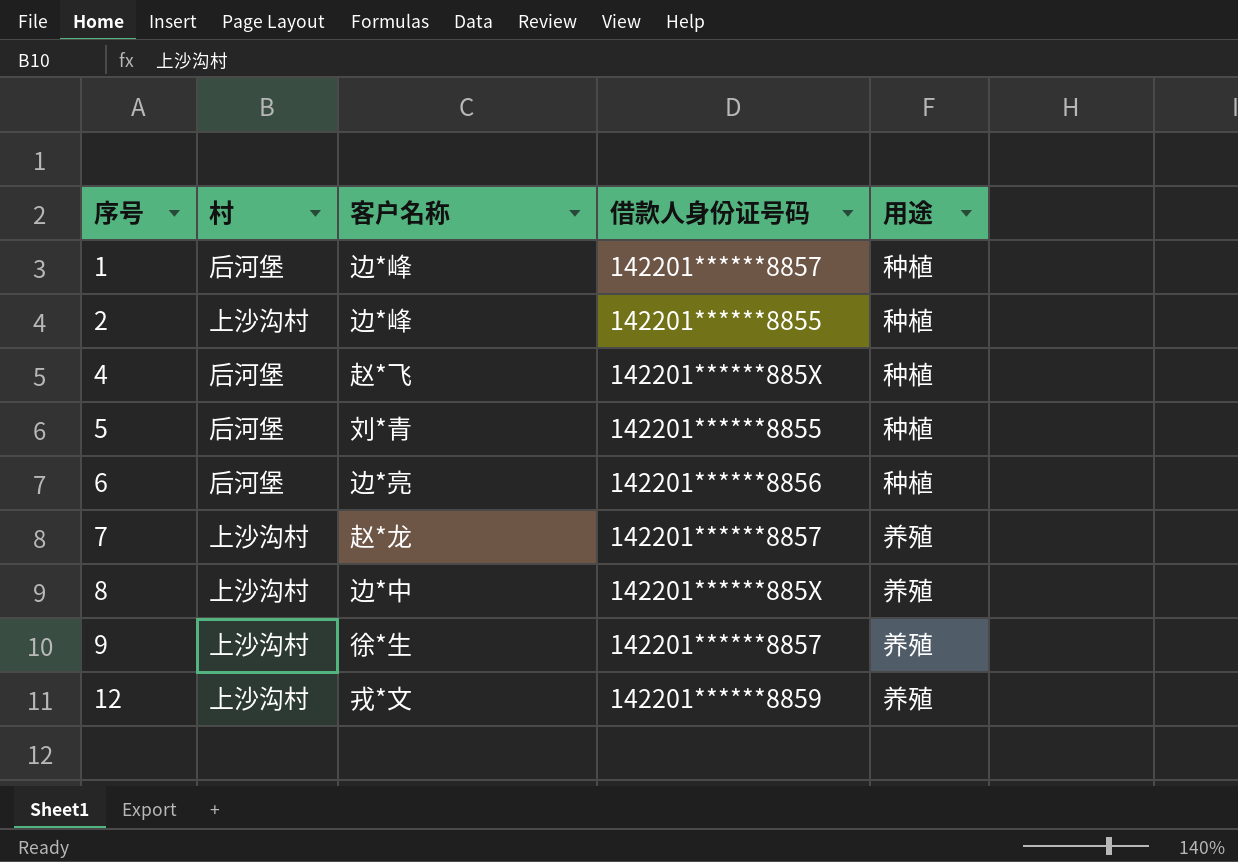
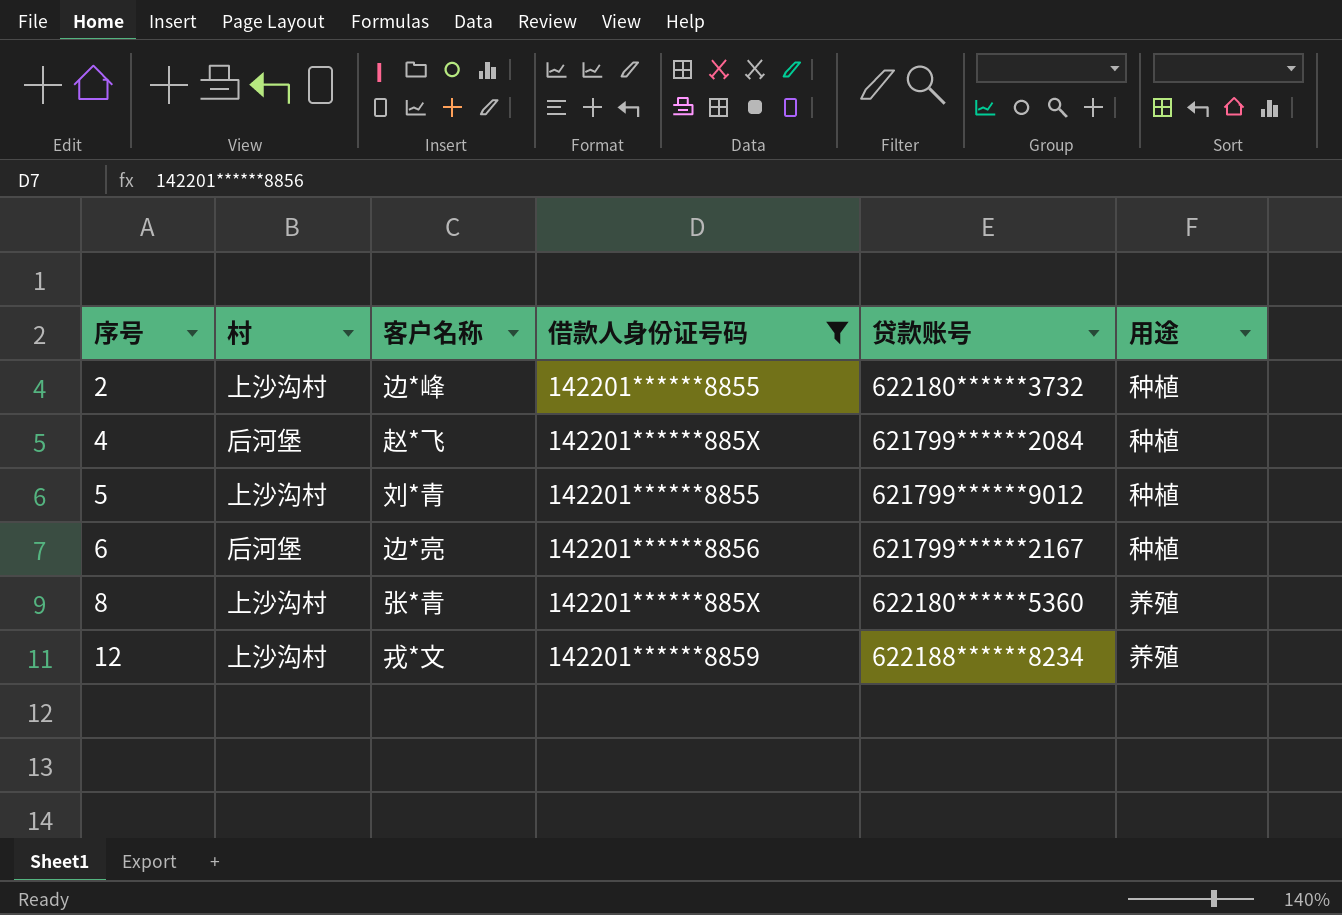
filter: none -> 借款人身份证号码 != 142201******8857
column 贷款账号 | position: none -> 5
5 | 村: 后河堡 -> 上沙沟村
8 | 客户名称: 边*中 -> 张*青

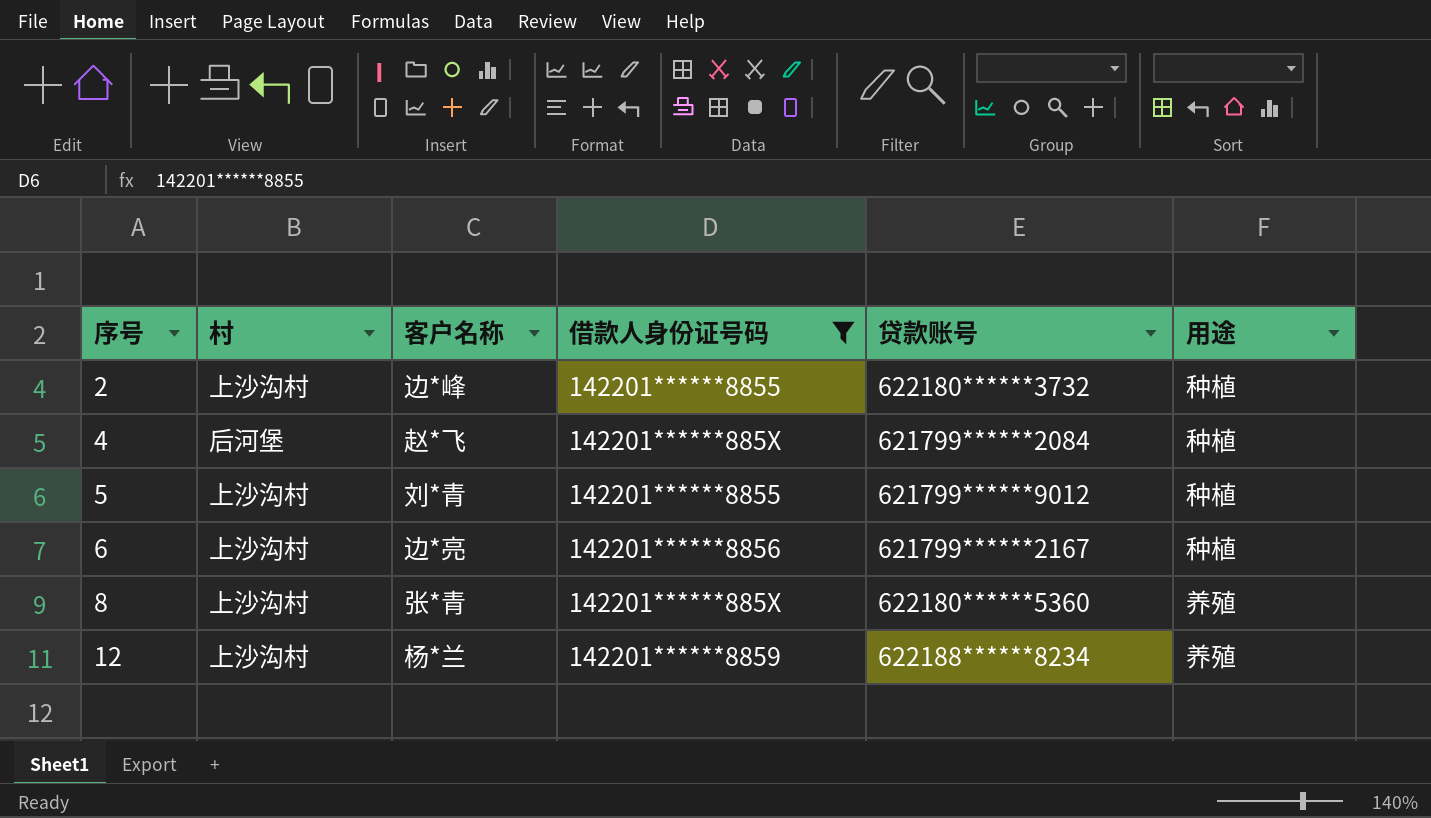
6 | 村: 后河堡 -> 上沙沟村
12 | 客户名称: 戎*文 -> 杨*兰

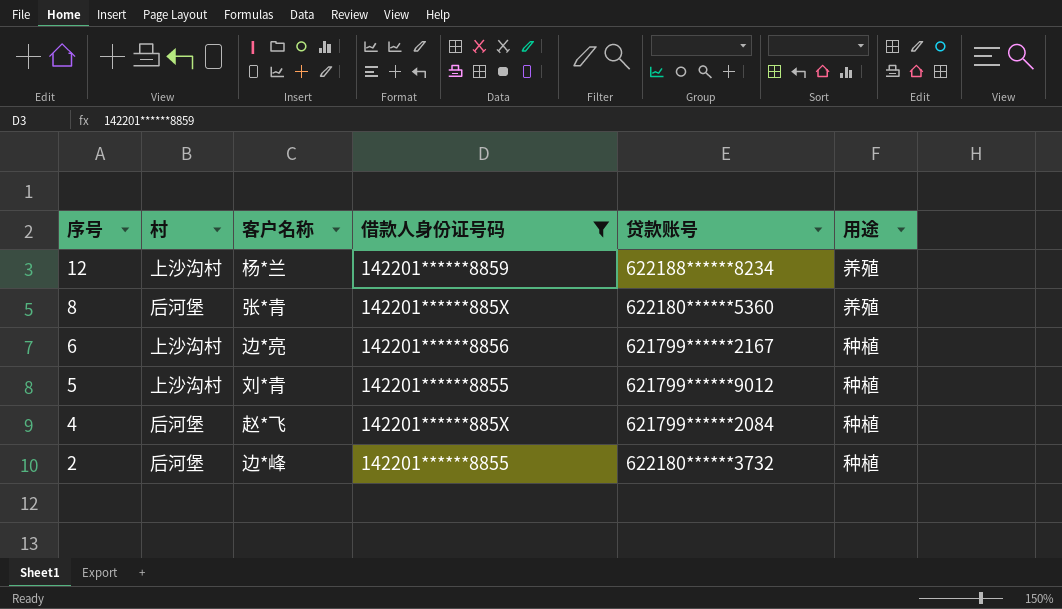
row order: 序号 ascending -> 序号 descending
8 | 村: 上沙沟村 -> 后河堡
2 | 村: 上沙沟村 -> 后河堡

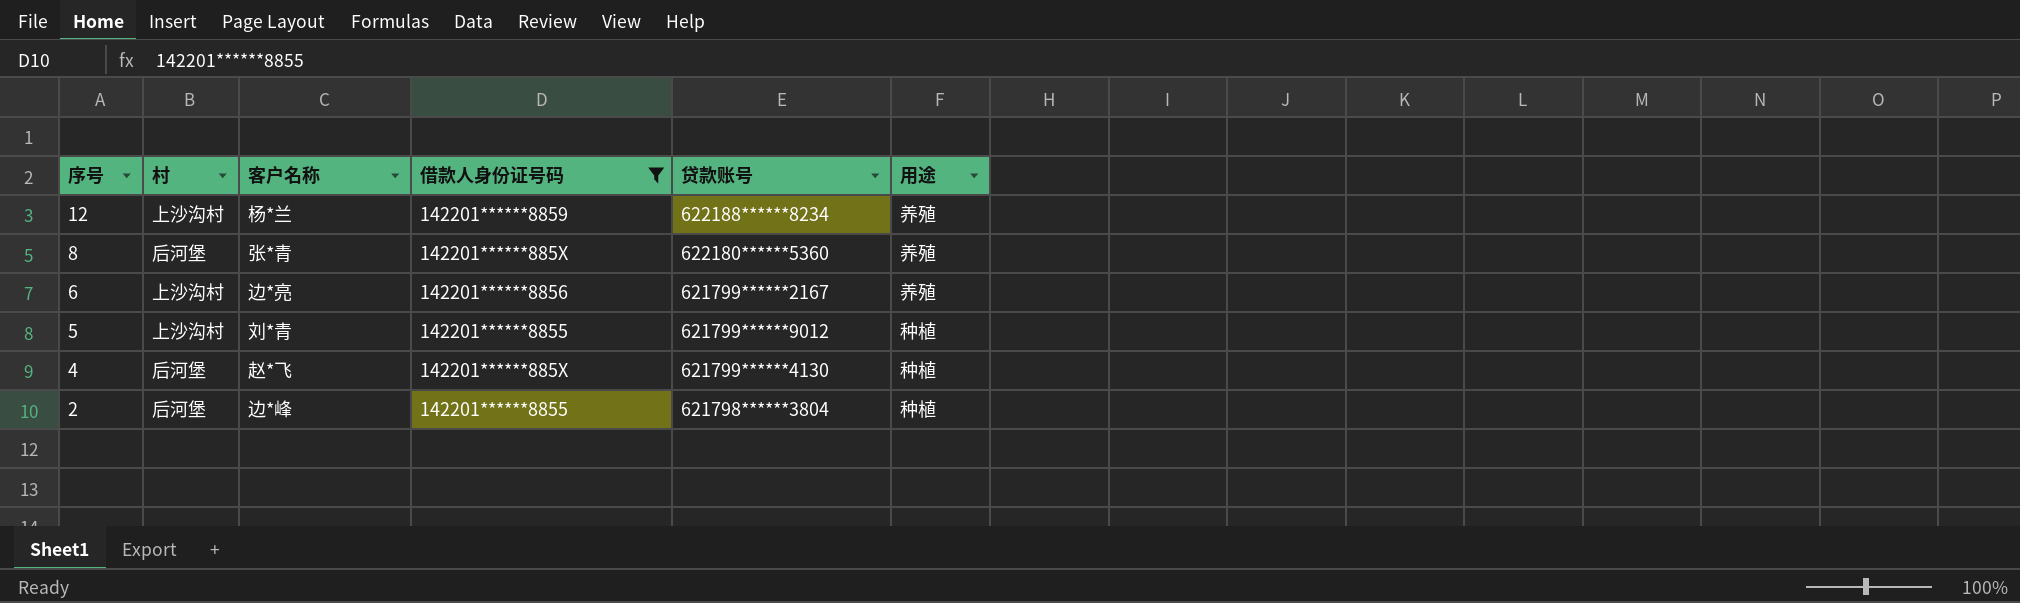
6 | 用途: 种植 -> 养殖
4 | 贷款账号: 621799******2084 -> 621799******4130
2 | 贷款账号: 622180******3732 -> 621798******3804

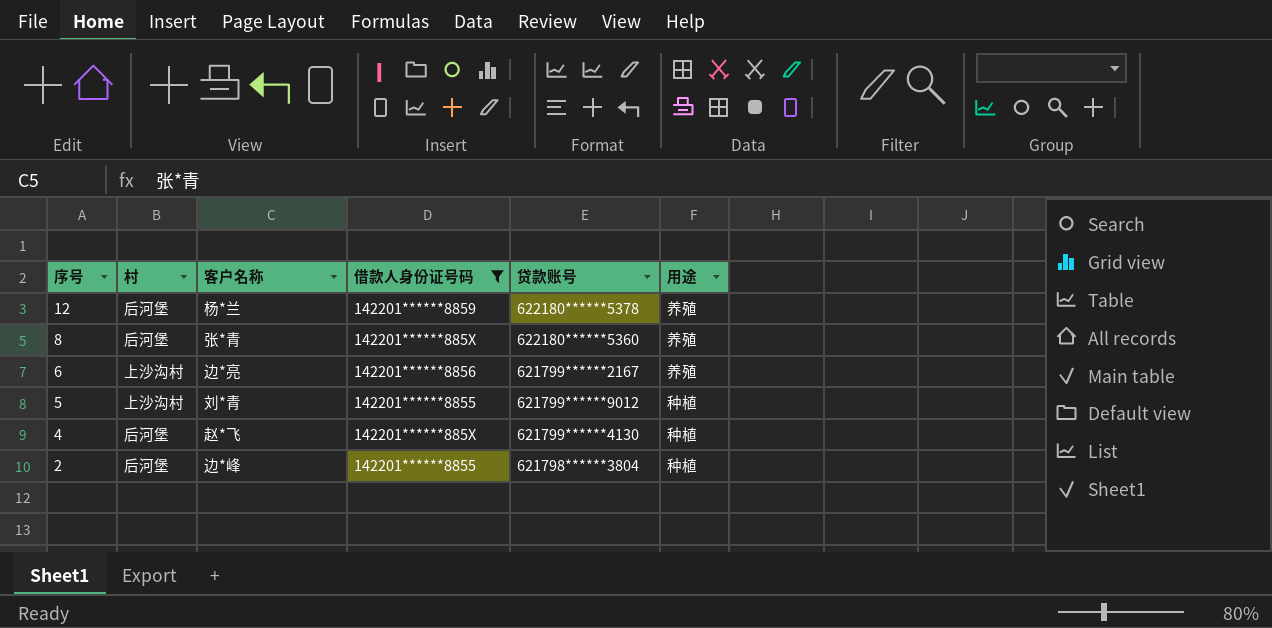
12 | 村: 上沙沟村 -> 后河堡
12 | 贷款账号: 622188******8234 -> 622180******5378

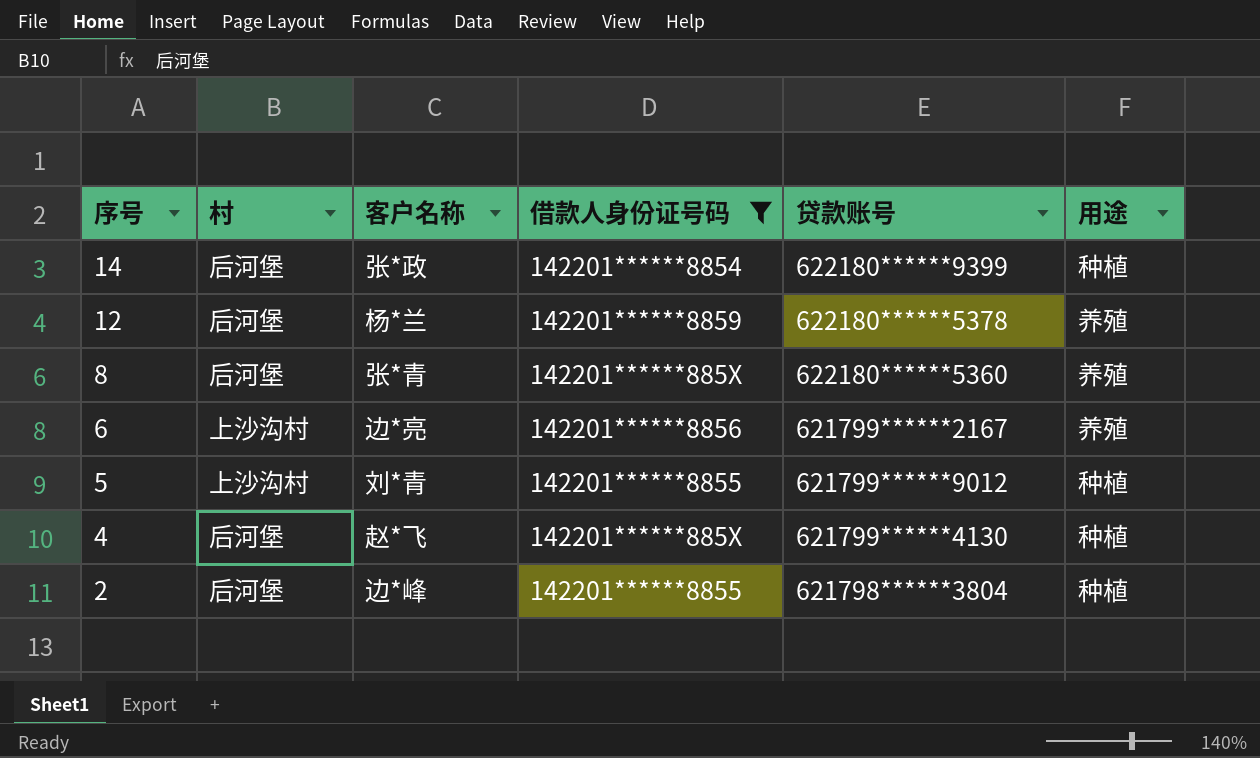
row 14: none -> 后河堡 | 张*政 | 142201******8854 | 622180******9399 | 种植

